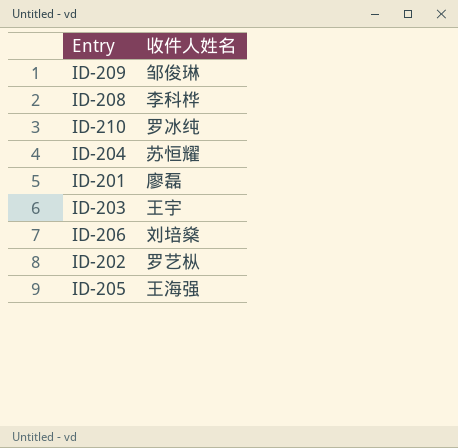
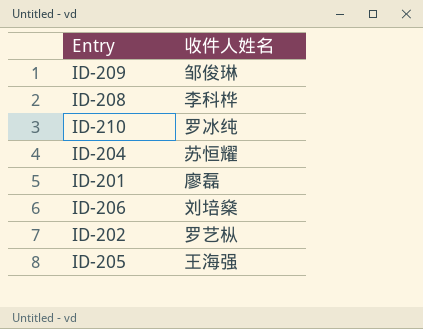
row ID-203: 王宇 -> none

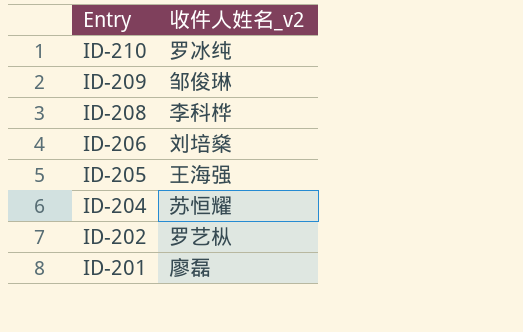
row order: none -> Entry descending
column name: 收件人姓名 -> 收件人姓名_v2

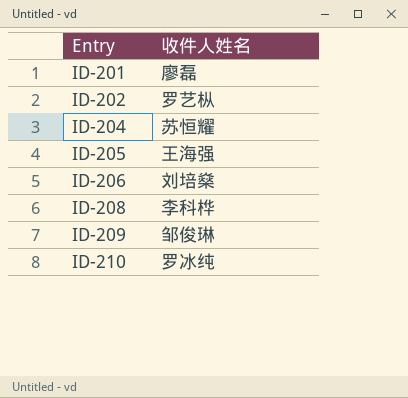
row order: Entry descending -> Entry ascending
column name: 收件人姓名_v2 -> 收件人姓名

